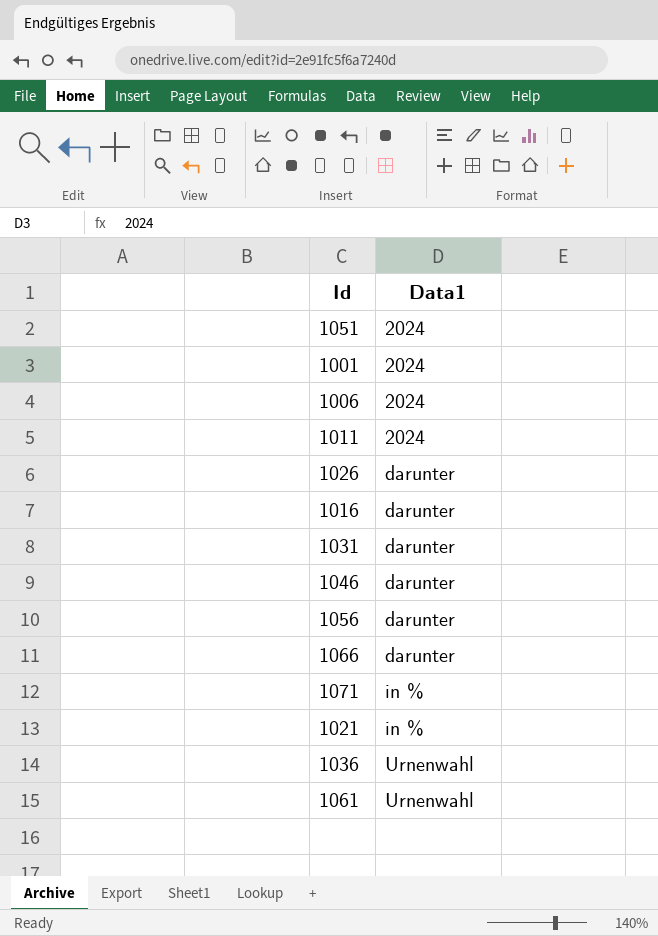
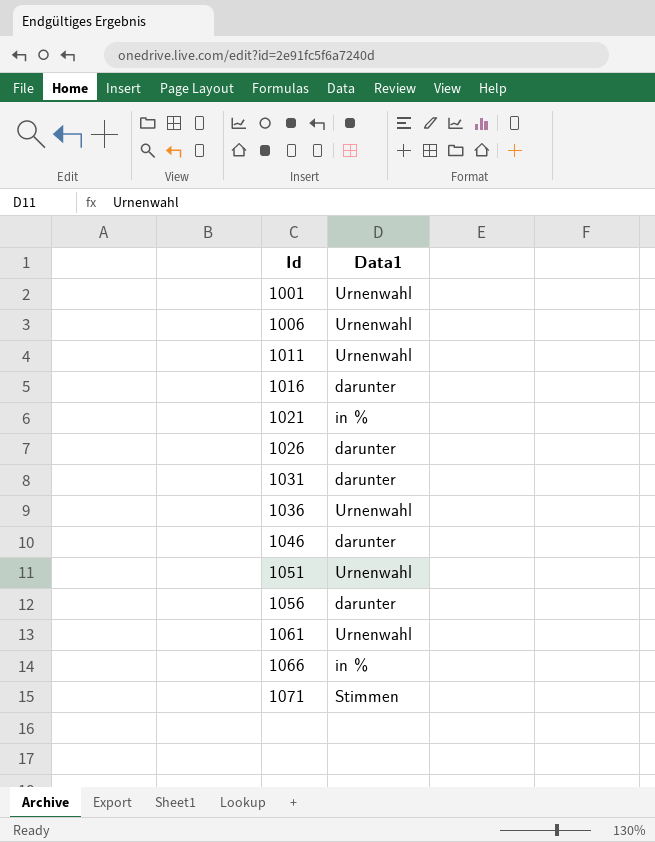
row order: Data1 ascending -> Id ascending
1001 | Data1: 2024 -> Urnenwahl
1006 | Data1: 2024 -> Urnenwahl
1011 | Data1: 2024 -> Urnenwahl
1051 | Data1: 2024 -> Urnenwahl
1066 | Data1: darunter -> in %
1071 | Data1: in % -> Stimmen

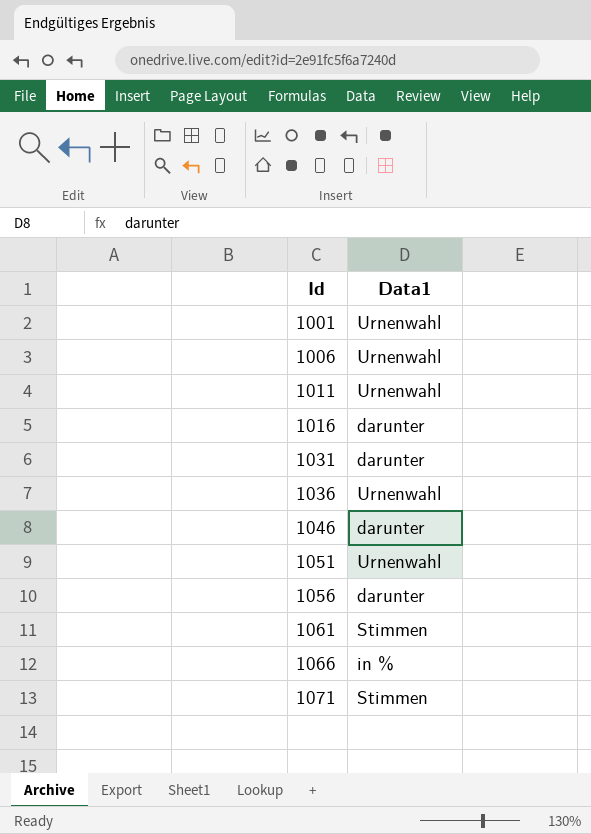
row 1021: in % -> none
row 1026: darunter -> none
1061 | Data1: Urnenwahl -> Stimmen

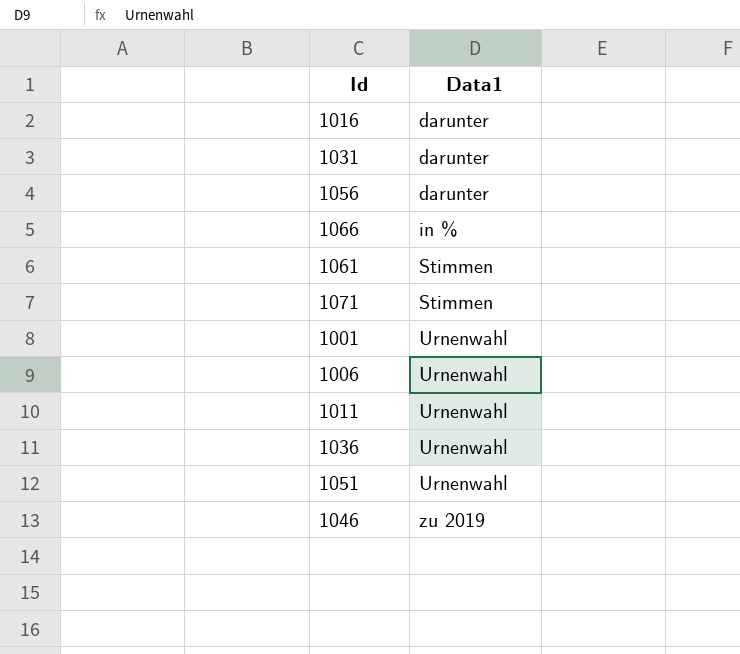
row order: Id ascending -> Data1 ascending
1046 | Data1: darunter -> zu 2019

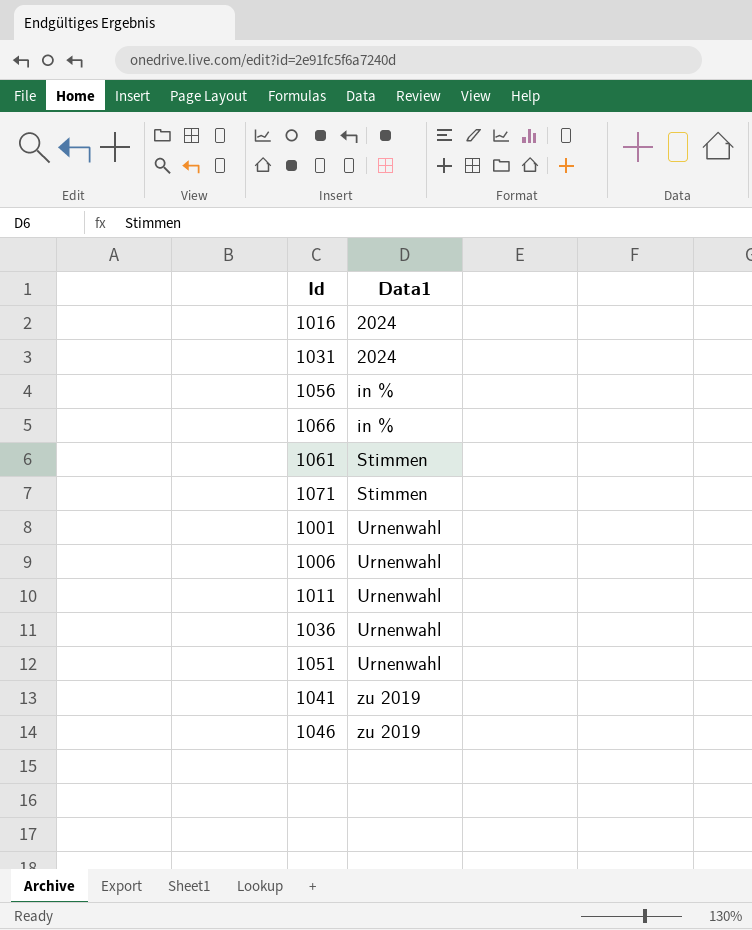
1016 | Data1: darunter -> 2024
1031 | Data1: darunter -> 2024
1056 | Data1: darunter -> in %
row 1041: none -> zu 2019

